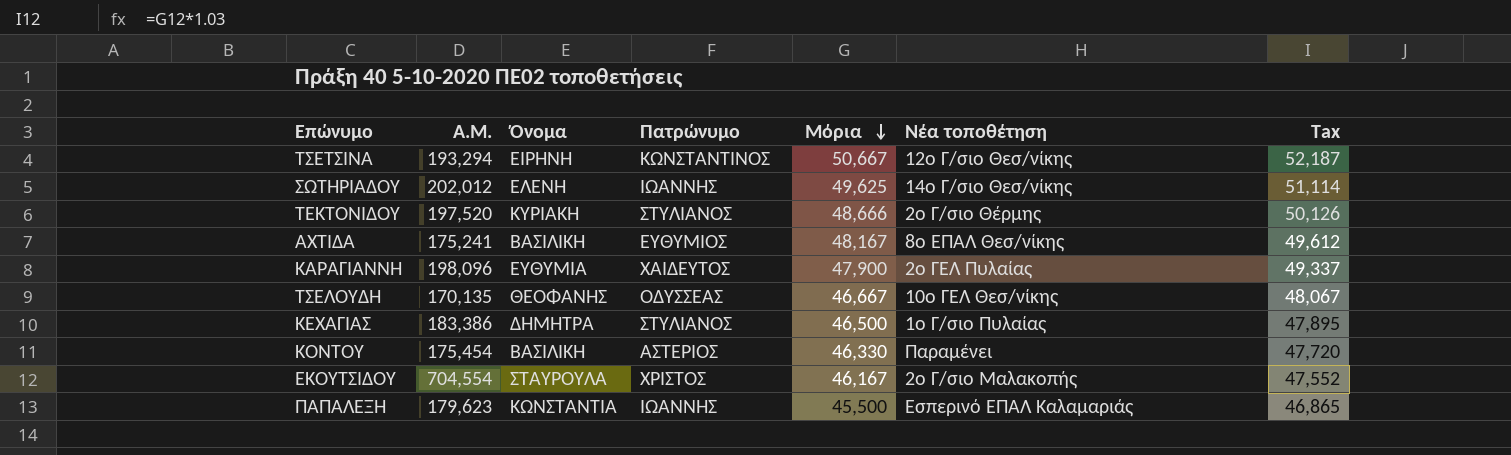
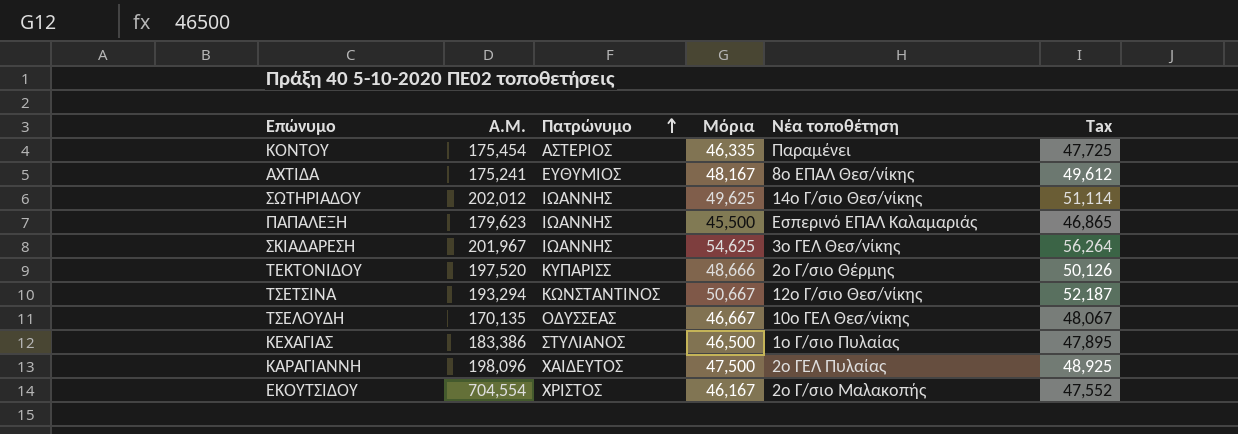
row order: Μόρια descending -> Πατρώνυμο ascending
column Όνομα | position: 3 -> none
ΚΟΝΤΟΥ | Μόρια: 46,330 -> 46,335
ΚΟΝΤΟΥ | Tax: 47,720 -> 47,725
row ΣΚΙΑΔΑΡΕΣΗ: none -> 201,967 | ΙΩΑΝΝΗΣ | 54,625 | 3ο ΓΕΛ Θεσ/νίκης | 56,264
ΤΕΚΤΟΝΙΔΟΥ | Πατρώνυμο: ΣΤΥΛΙΑΝΟΣ -> ΚΥΠΑΡΙΣΣ
ΚΑΡΑΓΙΑΝΝΗ | Μόρια: 47,900 -> 47,500
ΚΑΡΑΓΙΑΝΝΗ | Tax: 49,337 -> 48,925

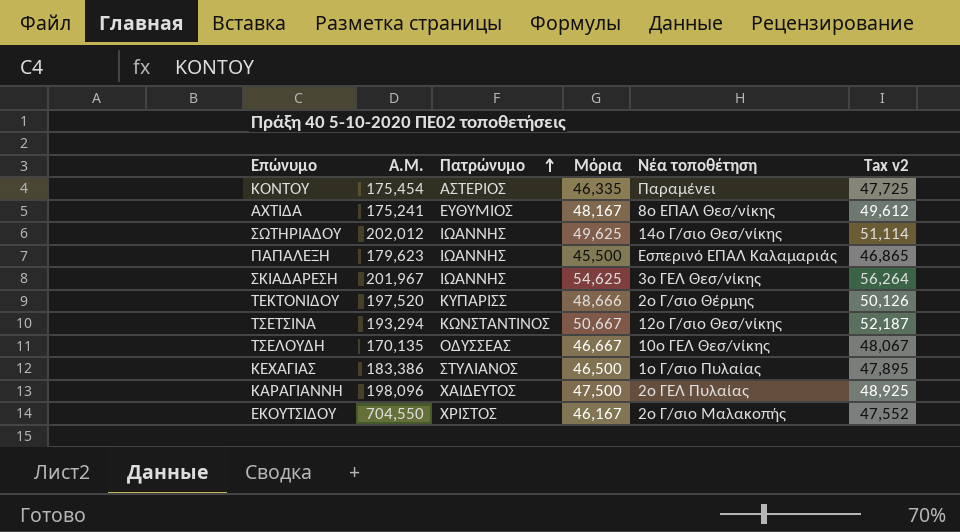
column name: Tax -> Tax v2
ΕΚΟΥΤΣΙΔΟΥ | A.M.: 704,554 -> 704,550

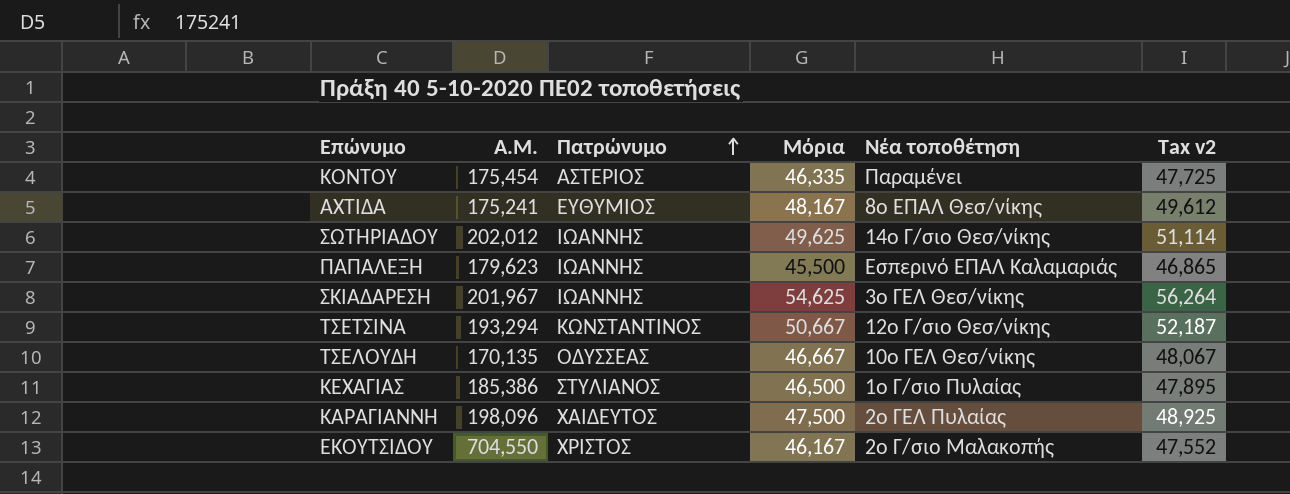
row ΤΕΚΤΟΝΙΔΟΥ: 197,520 | ΚΥΠΑΡΙΣΣ | 48,666 | 2ο Γ/σιο Θέρμης | 50,126 -> none
ΚΕΧΑΓΙΑΣ | A.M.: 183,386 -> 185,386

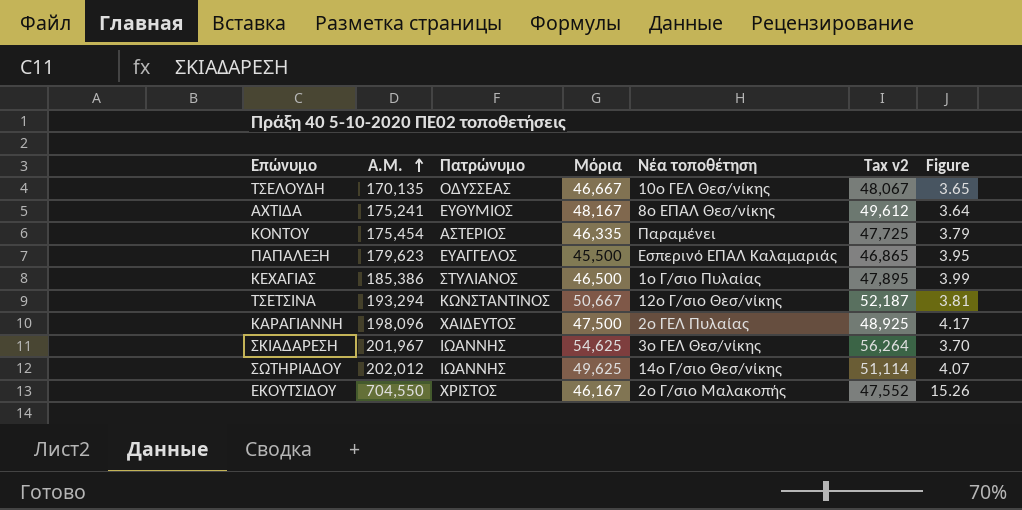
row order: Πατρώνυμο ascending -> A.M. ascending
column Figure | formula: none -> [A.M.] / [Μόρια]
ΠΑΠΑΛΕΞΗ | Πατρώνυμο: ΙΩΑΝΝΗΣ -> ΕΥΑΓΓΕΛΟΣ

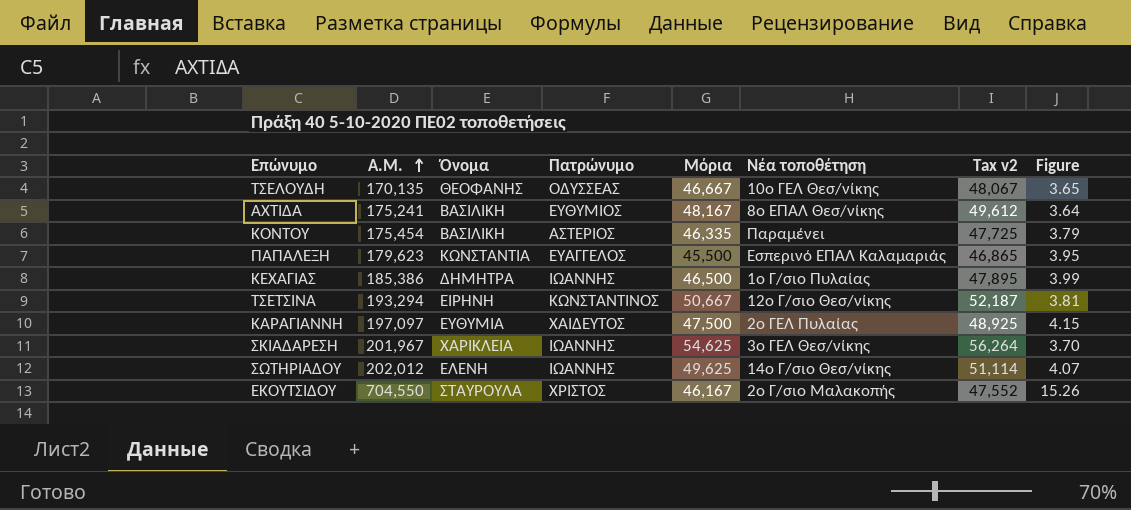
column Όνομα | position: none -> 3
ΚΕΧΑΓΙΑΣ | Πατρώνυμο: ΣΤΥΛΙΑΝΟΣ -> ΙΩΑΝΝΗΣ
ΚΑΡΑΓΙΑΝΝΗ | A.M.: 198,096 -> 197,097
ΚΑΡΑΓΙΑΝΝΗ | Figure: 4.17 -> 4.15

